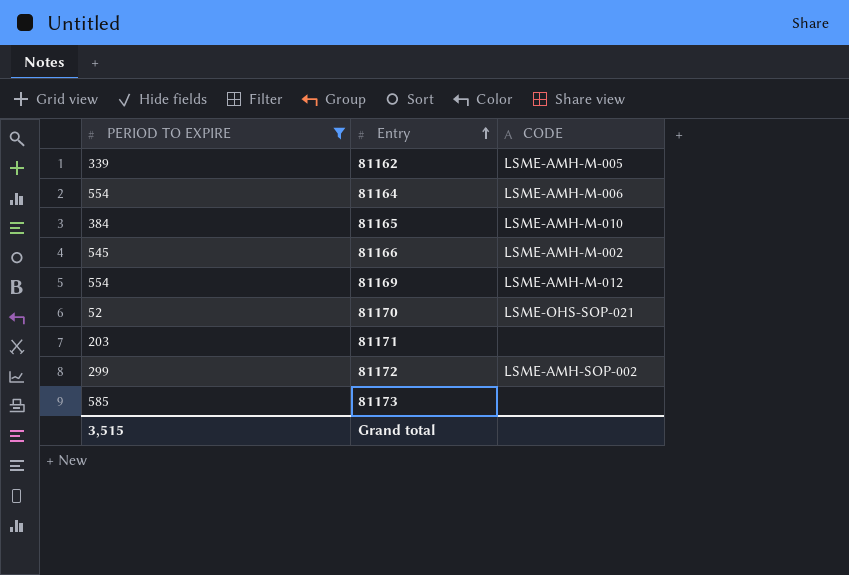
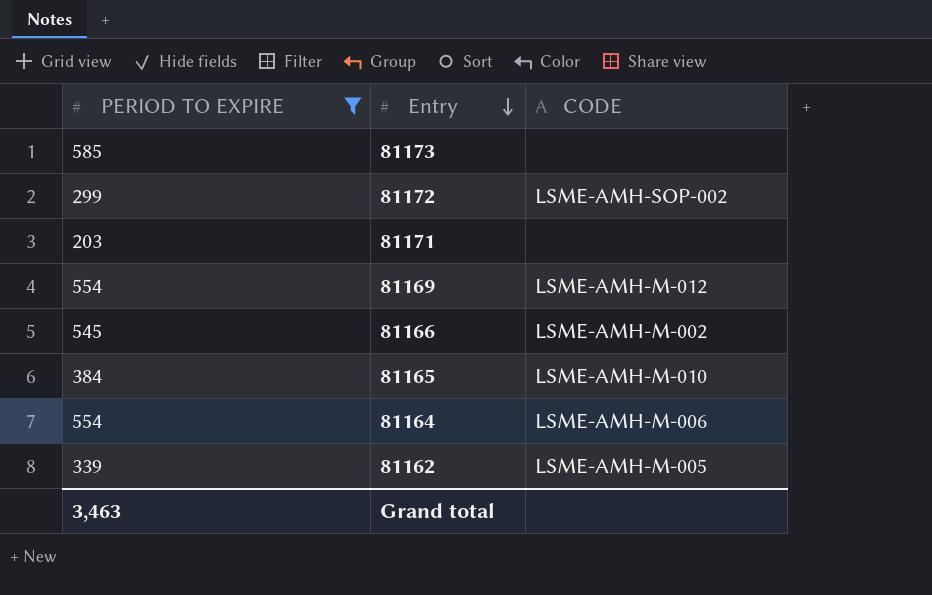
row order: Entry ascending -> Entry descending
row 81170: 52 | LSME-OHS-SOP-021 -> none
Grand total | PERIOD TO EXPIRE: 3,515 -> 3,463

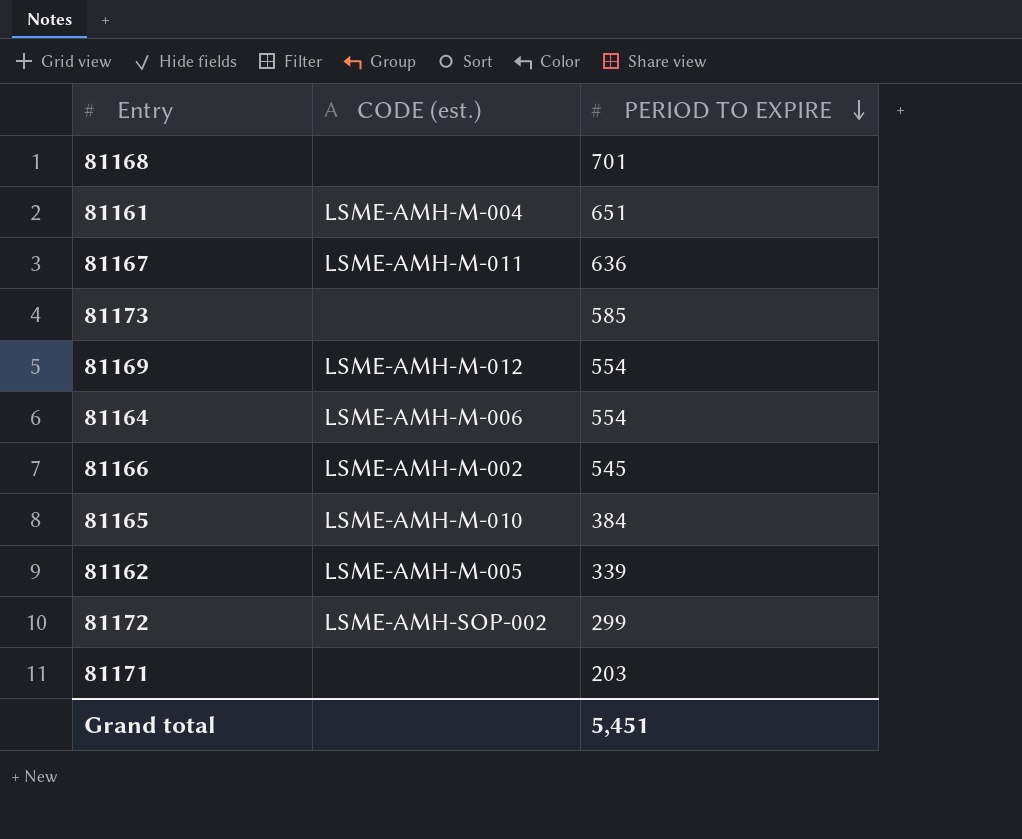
filter: PERIOD TO EXPIRE <= 585 -> none
row order: Entry descending -> PERIOD TO EXPIRE descending
column name: CODE -> CODE (est.)
column PERIOD TO EXPIRE | position: 1 -> 3
Grand total | PERIOD TO EXPIRE: 3,463 -> 5,451

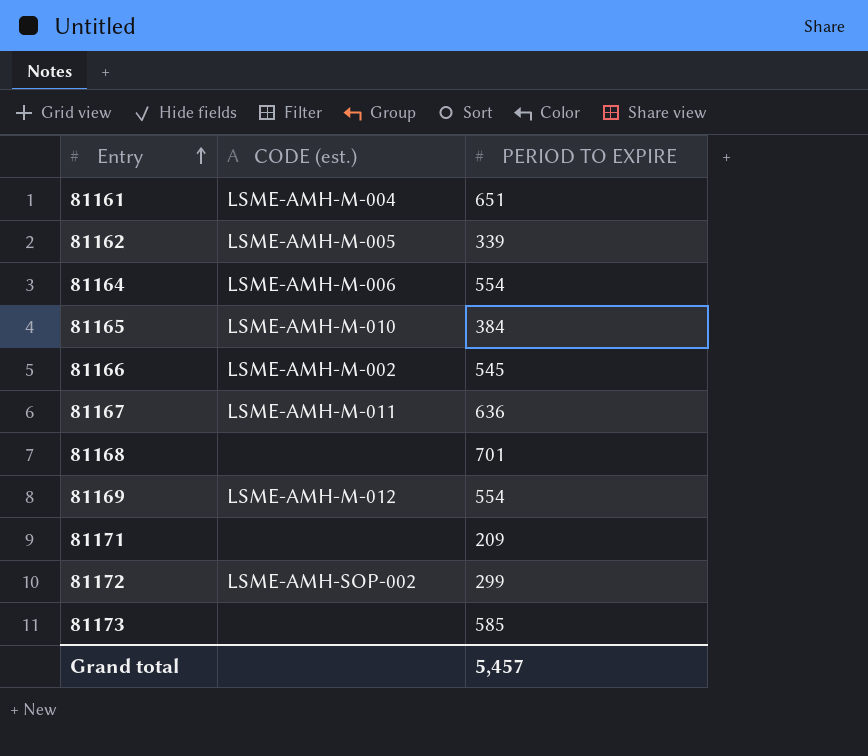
row order: PERIOD TO EXPIRE descending -> Entry ascending
81171 | PERIOD TO EXPIRE: 203 -> 209
Grand total | PERIOD TO EXPIRE: 5,451 -> 5,457

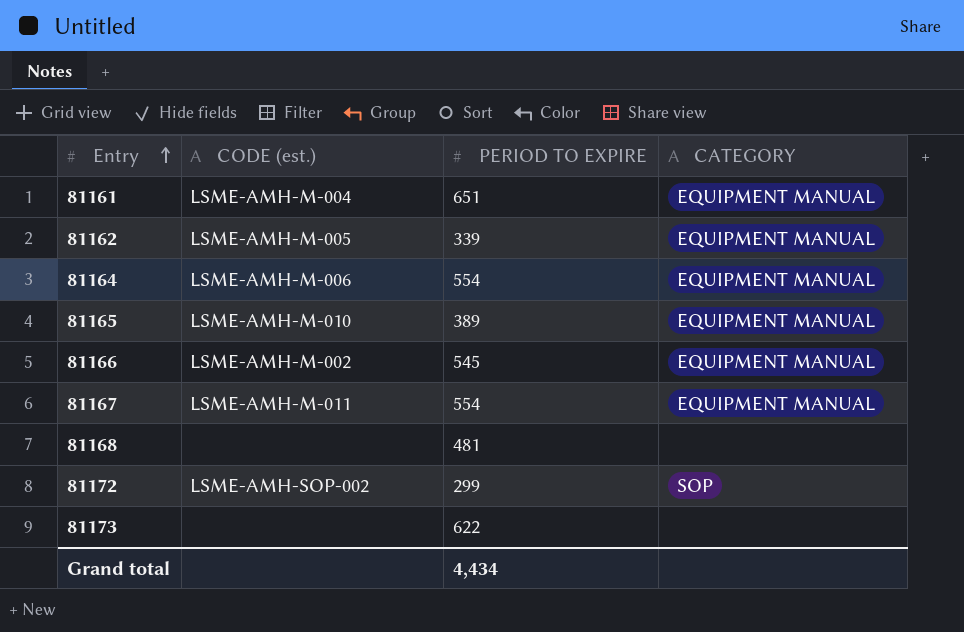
column CATEGORY | position: none -> 4
row 81169: LSME-AMH-M-012 | 554 -> none
row 81171: none | 209 -> none
81165 | PERIOD TO EXPIRE: 384 -> 389
81167 | PERIOD TO EXPIRE: 636 -> 554
81168 | PERIOD TO EXPIRE: 701 -> 481
81173 | PERIOD TO EXPIRE: 585 -> 622
Grand total | PERIOD TO EXPIRE: 5,457 -> 4,434

